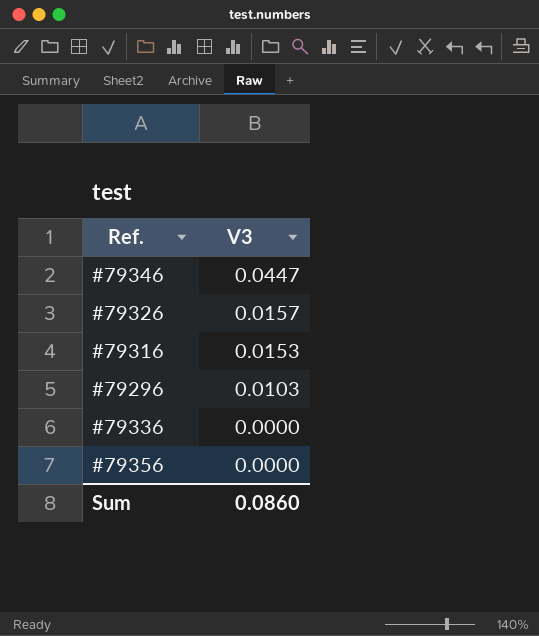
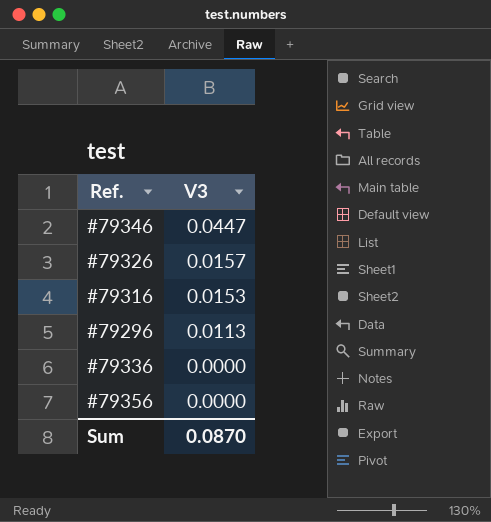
#79296 | V3: 0.0103 -> 0.0113
Sum | V3: 0.0860 -> 0.0870

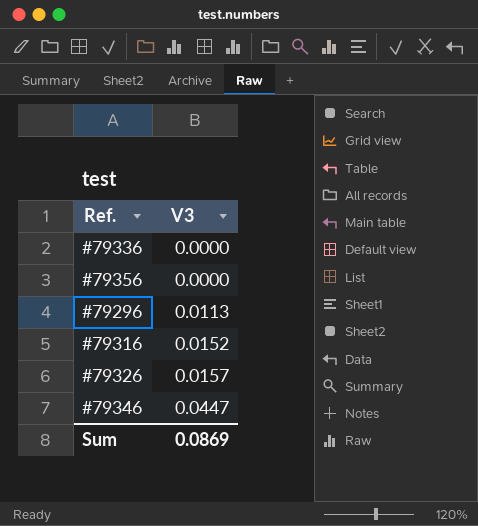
row order: V3 descending -> V3 ascending
#79316 | V3: 0.0153 -> 0.0152
Sum | V3: 0.0870 -> 0.0869

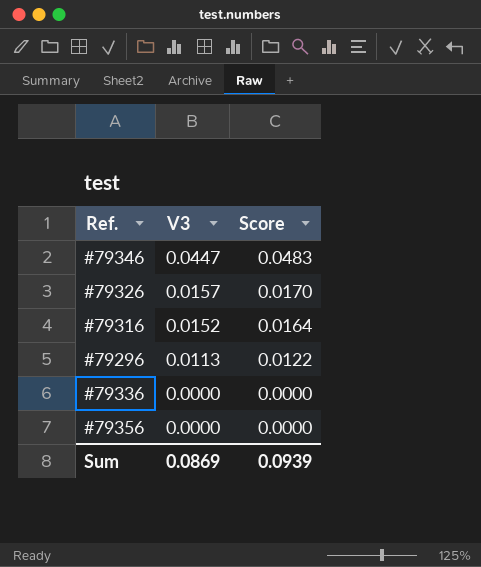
row order: V3 ascending -> V3 descending
column Score | formula: none -> [V3] * 1.08

